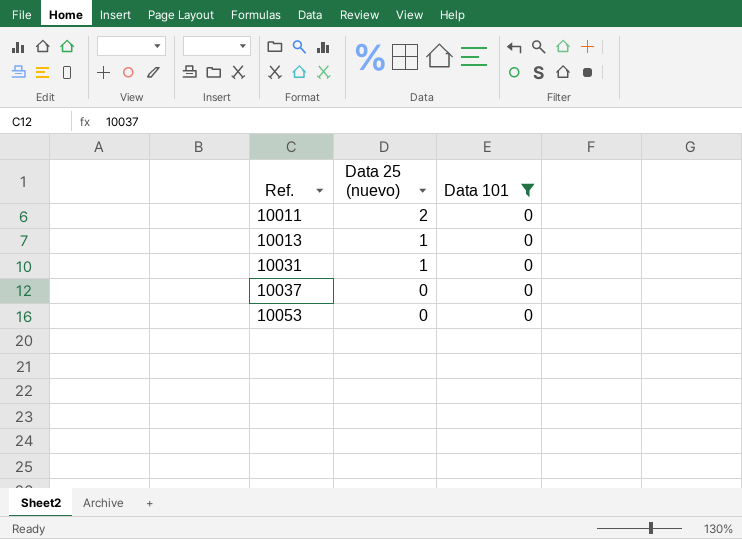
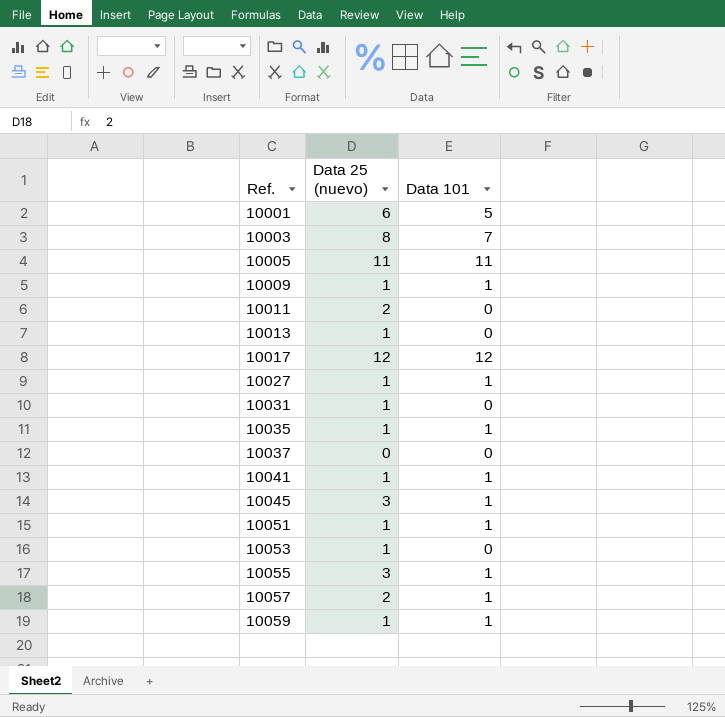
filter: Data 101 = 0 -> none
10053 | Data 25 (nuevo): 0 -> 1

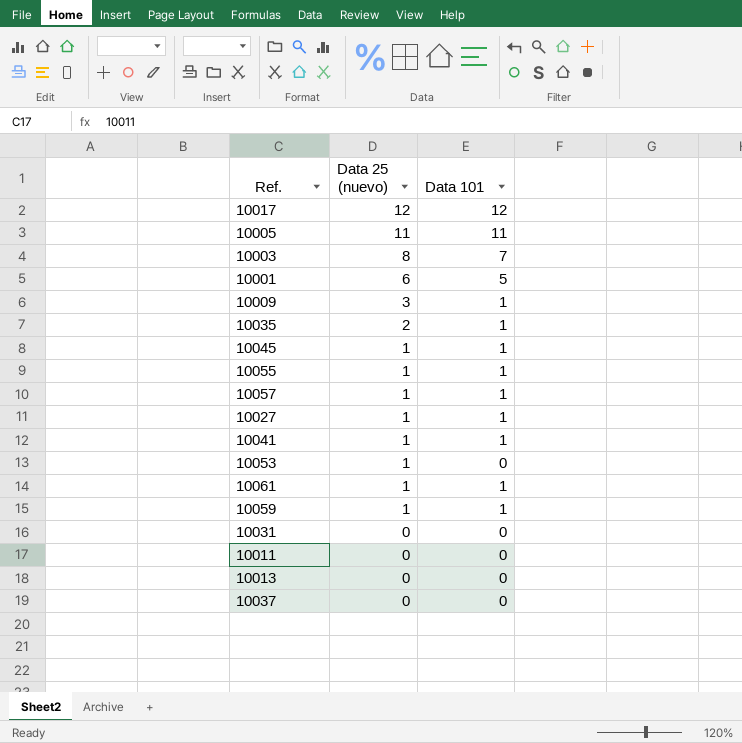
row order: Ref. ascending -> Data 25 (nuevo) descending
row 10051: 1 | 1 -> none
10009 | Data 25 (nuevo): 1 -> 3
10035 | Data 25 (nuevo): 1 -> 2
10045 | Data 25 (nuevo): 3 -> 1
10055 | Data 25 (nuevo): 3 -> 1
10057 | Data 25 (nuevo): 2 -> 1
row 10061: none -> 1 | 1
10031 | Data 25 (nuevo): 1 -> 0
10011 | Data 25 (nuevo): 2 -> 0
10013 | Data 25 (nuevo): 1 -> 0

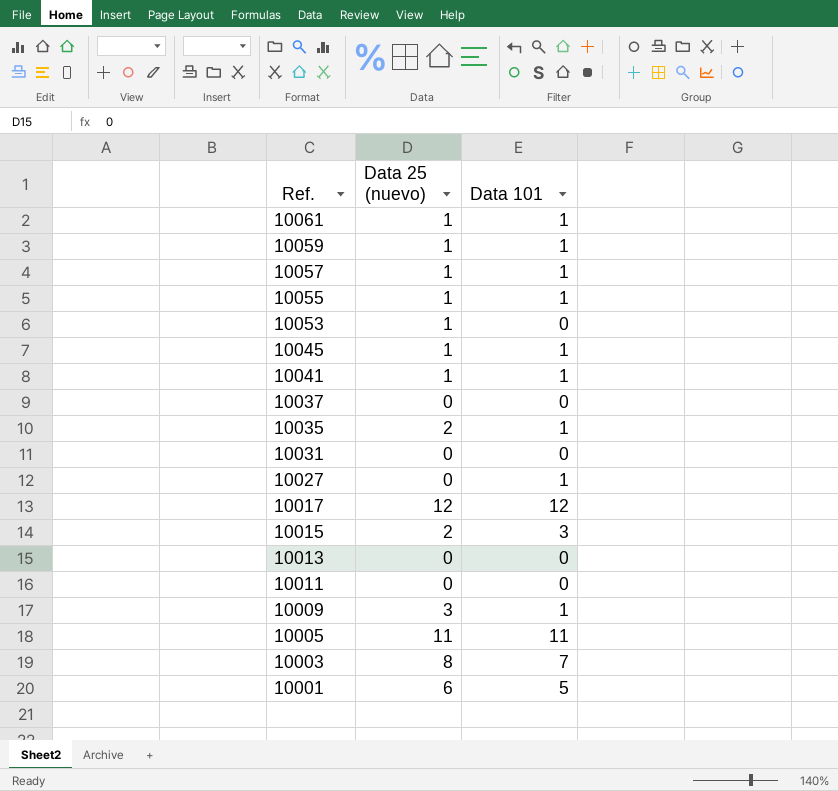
row order: Data 25 (nuevo) descending -> Ref. descending
10027 | Data 25 (nuevo): 1 -> 0
row 10015: none -> 2 | 3

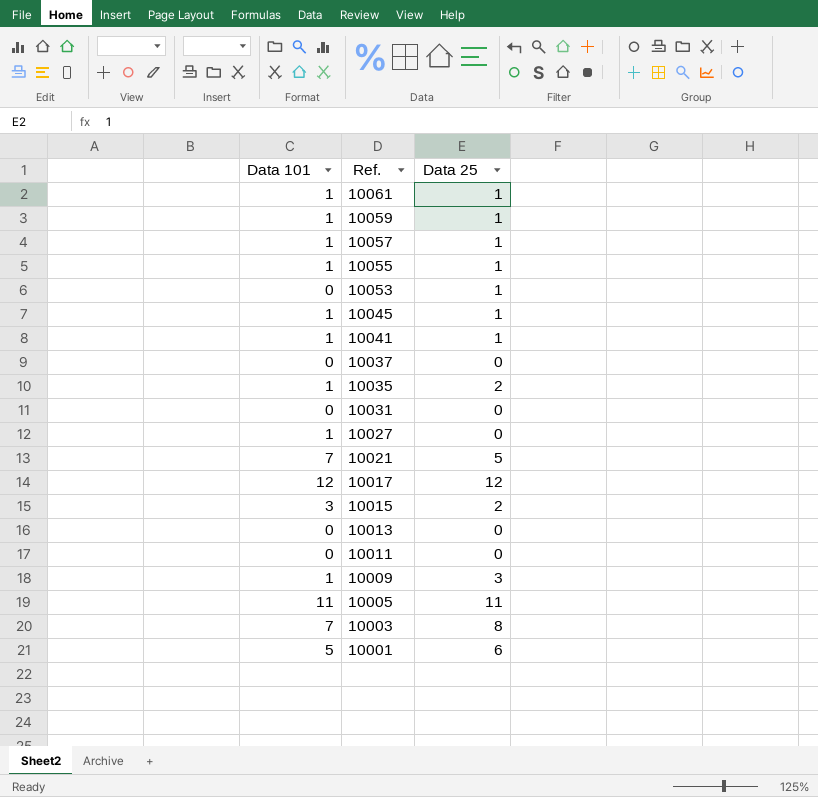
column Data 101 | position: 3 -> 1
column name: Data 25 (nuevo) -> Data 25
row 10021: none -> 7 | 5

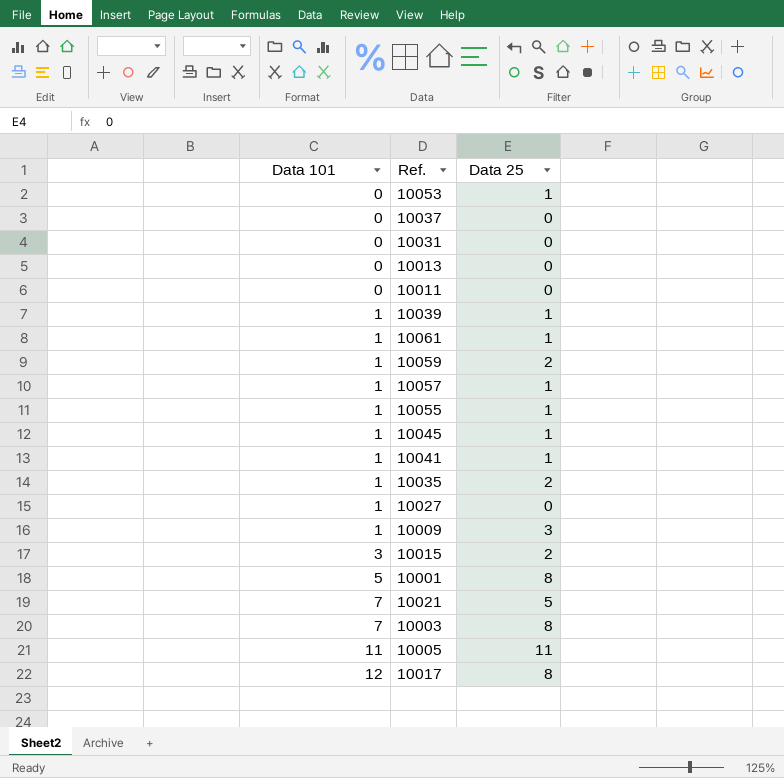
row order: Ref. descending -> Data 101 ascending
row 10039: none -> 1 | 1
10059 | Data 25: 1 -> 2
10001 | Data 25: 6 -> 8
10017 | Data 25: 12 -> 8

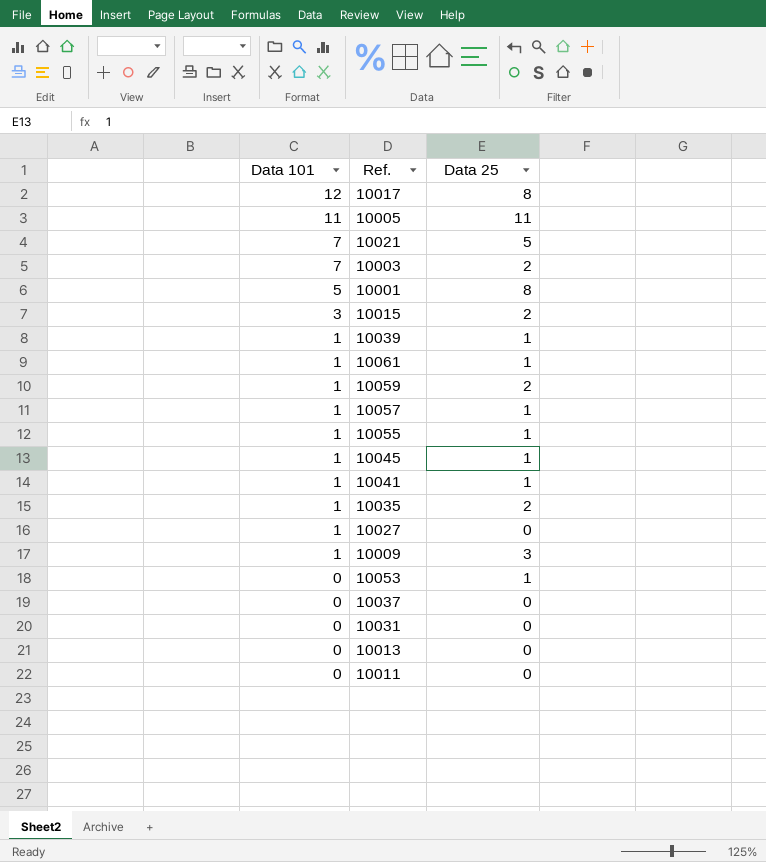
row order: Data 101 ascending -> Data 101 descending
10003 | Data 25: 8 -> 2

